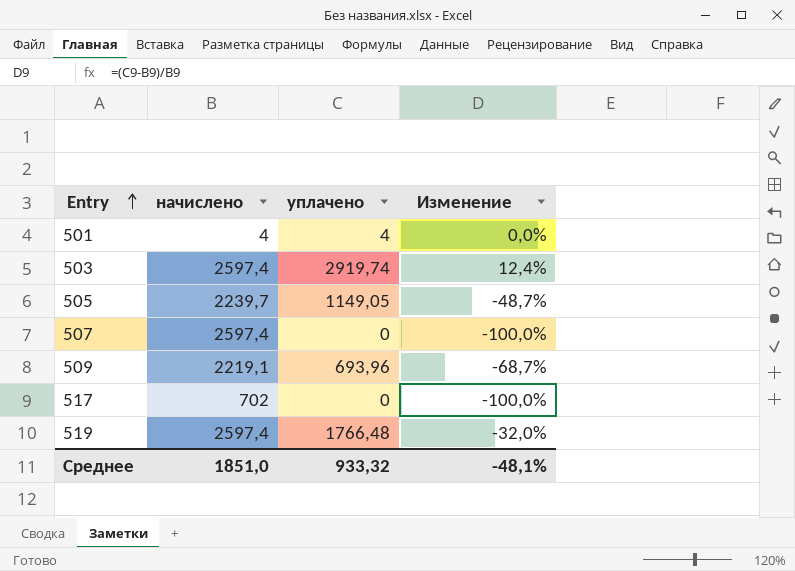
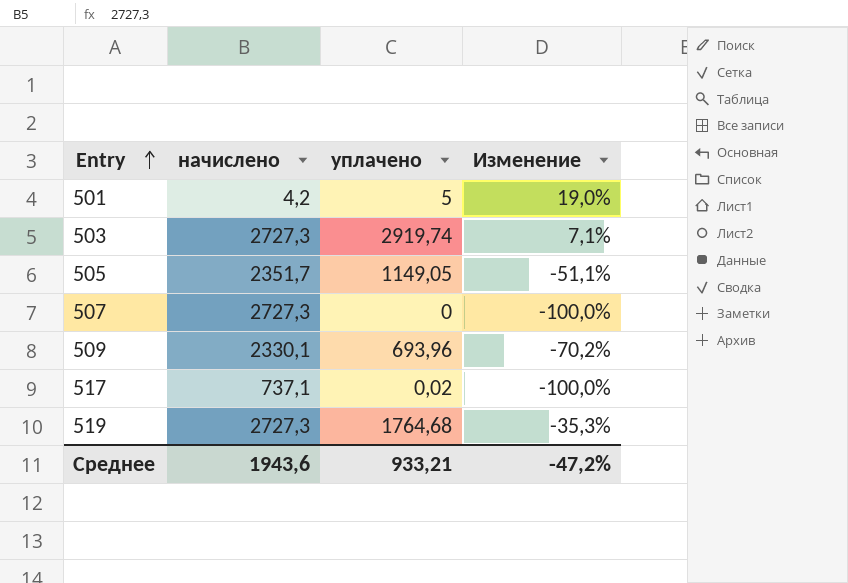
501 | начислено: 4 -> 4,2
501 | уплачено: 4 -> 5
501 | Изменение: 0,0% -> 19,0%
503 | начислено: 2597,4 -> 2727,3
503 | Изменение: 12,4% -> 7,1%
505 | начислено: 2239,7 -> 2351,7
505 | Изменение: -48,7% -> -51,1%
507 | начислено: 2597,4 -> 2727,3
509 | начислено: 2219,1 -> 2330,1
509 | Изменение: -68,7% -> -70,2%
517 | начислено: 702 -> 737,1
517 | уплачено: 0 -> 0,02
519 | начислено: 2597,4 -> 2727,3
519 | уплачено: 1766,48 -> 1764,68
519 | Изменение: -32,0% -> -35,3%
Среднее | начислено: 1851,0 -> 1943,6
Среднее | уплачено: 933,32 -> 933,21
Среднее | Изменение: -48,1% -> -47,2%

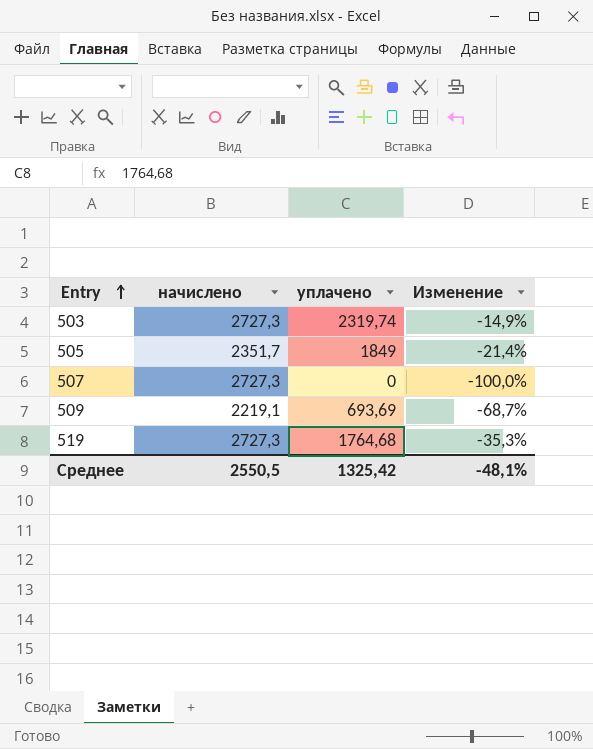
row 501: 4,2 | 5 | 19,0% -> none
row 517: 737,1 | 0,02 | -100,0% -> none
503 | уплачено: 2919,74 -> 2319,74
503 | Изменение: 7,1% -> -14,9%
505 | уплачено: 1149,05 -> 1849
505 | Изменение: -51,1% -> -21,4%
509 | начислено: 2330,1 -> 2219,1
509 | уплачено: 693,96 -> 693,69
509 | Изменение: -70,2% -> -68,7%
Среднее | начислено: 1943,6 -> 2550,5
Среднее | уплачено: 933,21 -> 1325,42
Среднее | Изменение: -47,2% -> -48,1%

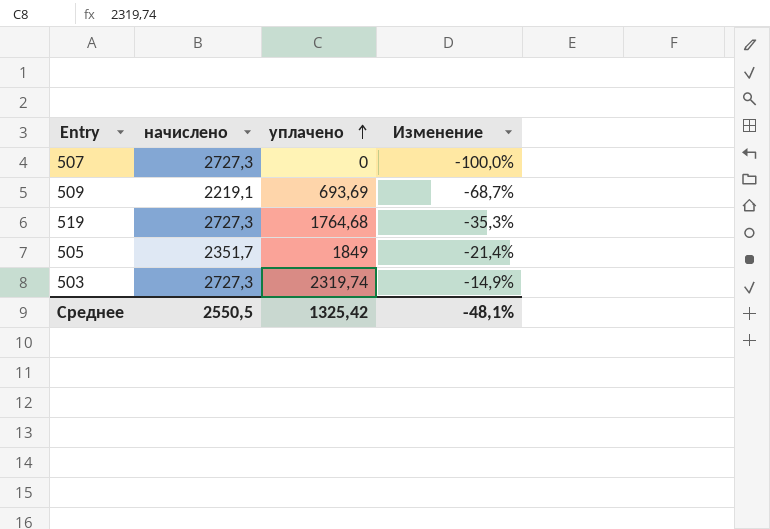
row order: Entry ascending -> уплачено ascending

